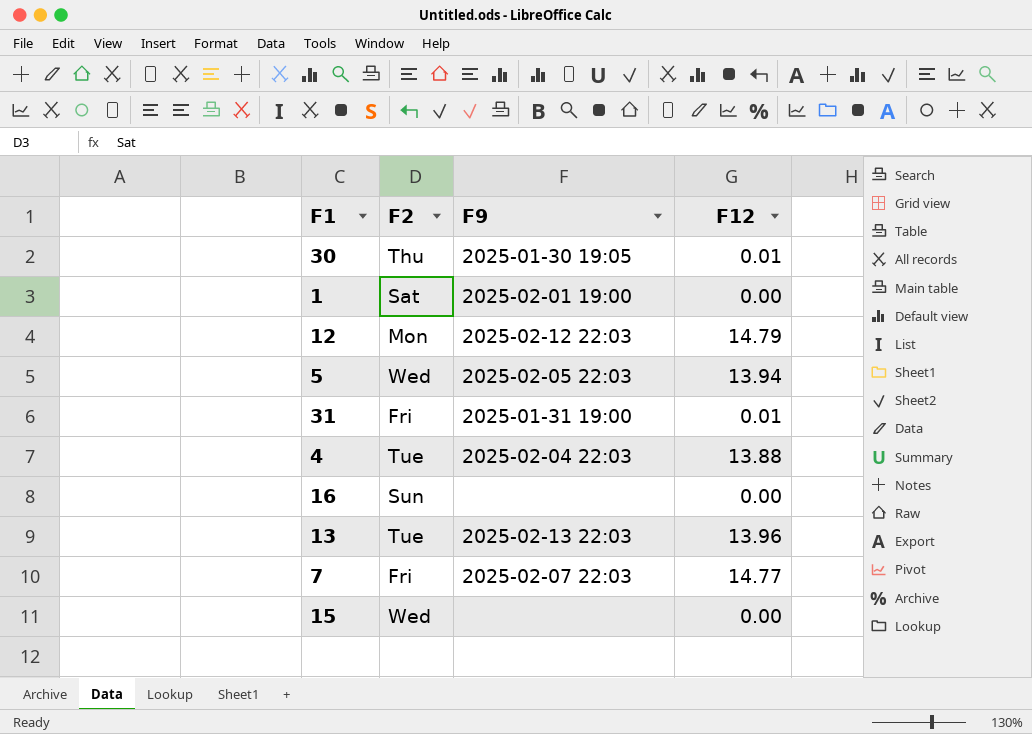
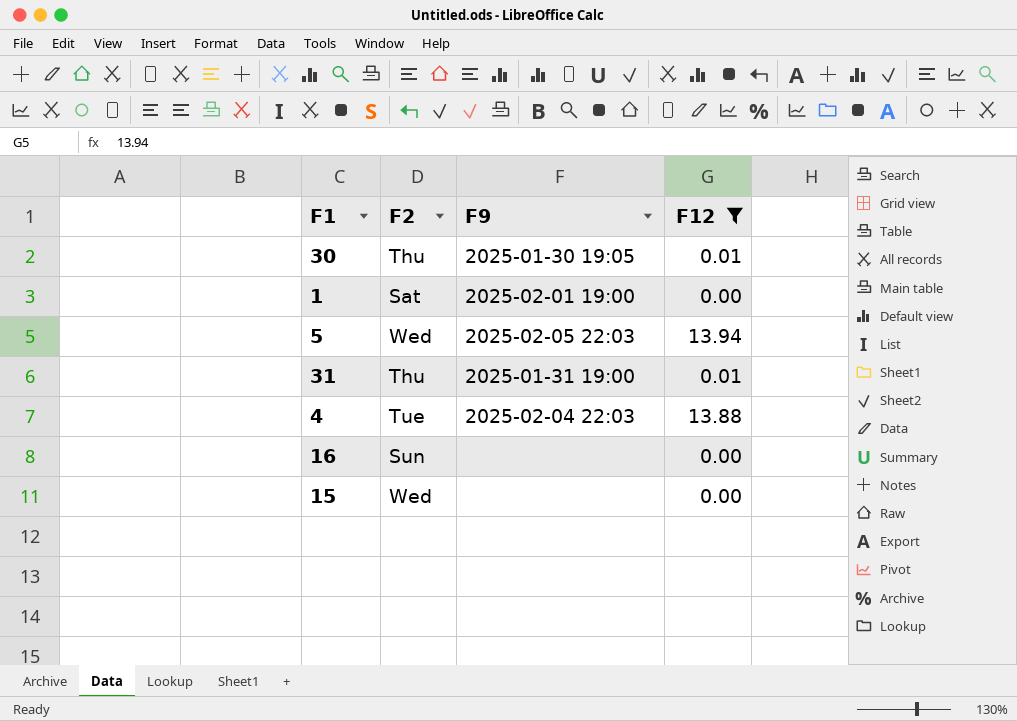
filter: none -> F12 <= 13.94
31 | F2: Fri -> Thu

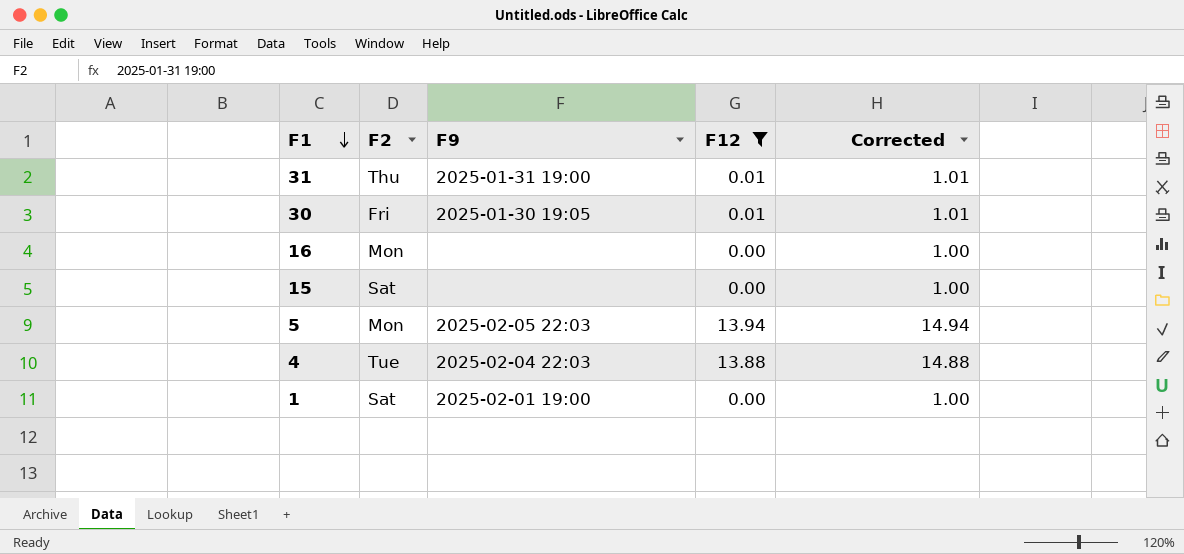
row order: none -> F1 descending
column Corrected | formula: none -> [F12] + 1
30 | F2: Thu -> Fri
16 | F2: Sun -> Mon
15 | F2: Wed -> Sat
5 | F2: Wed -> Mon

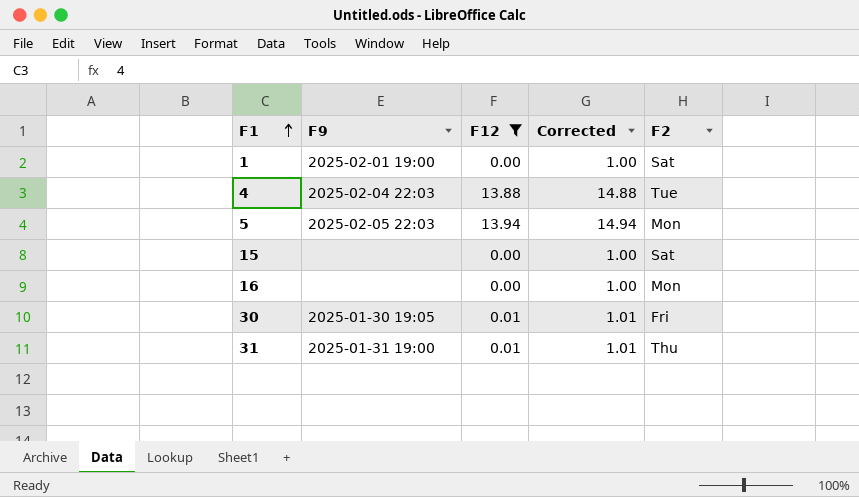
row order: F1 descending -> F1 ascending
column F2 | position: 2 -> 5

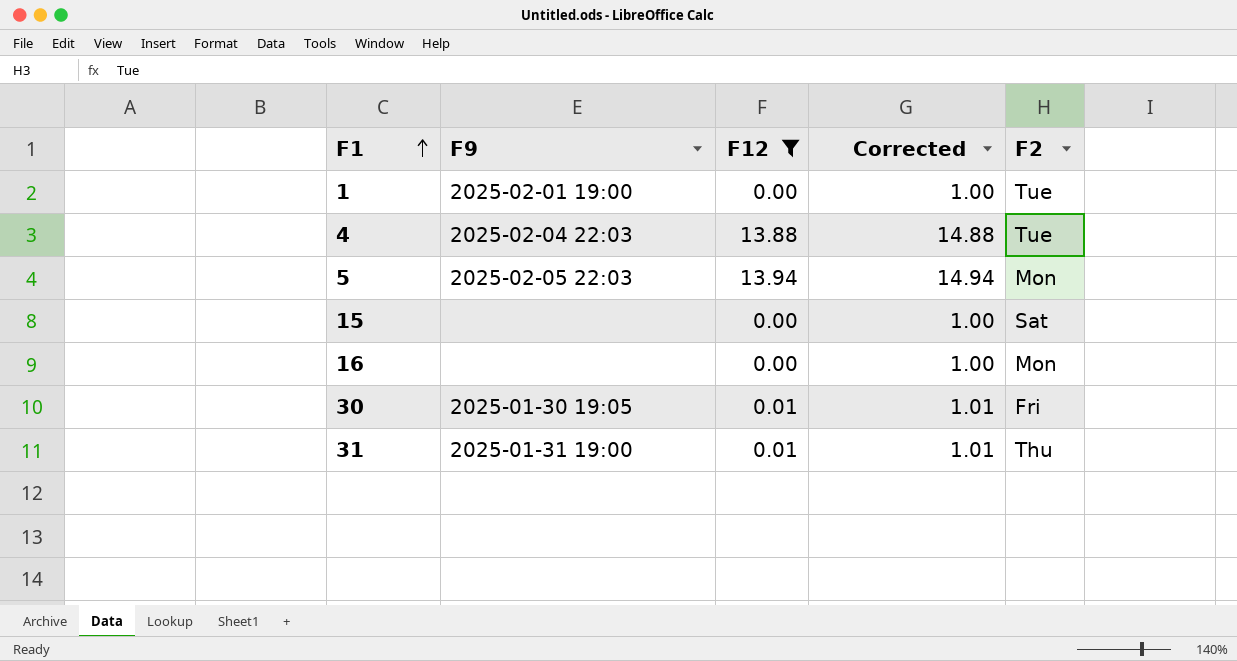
1 | F2: Sat -> Tue

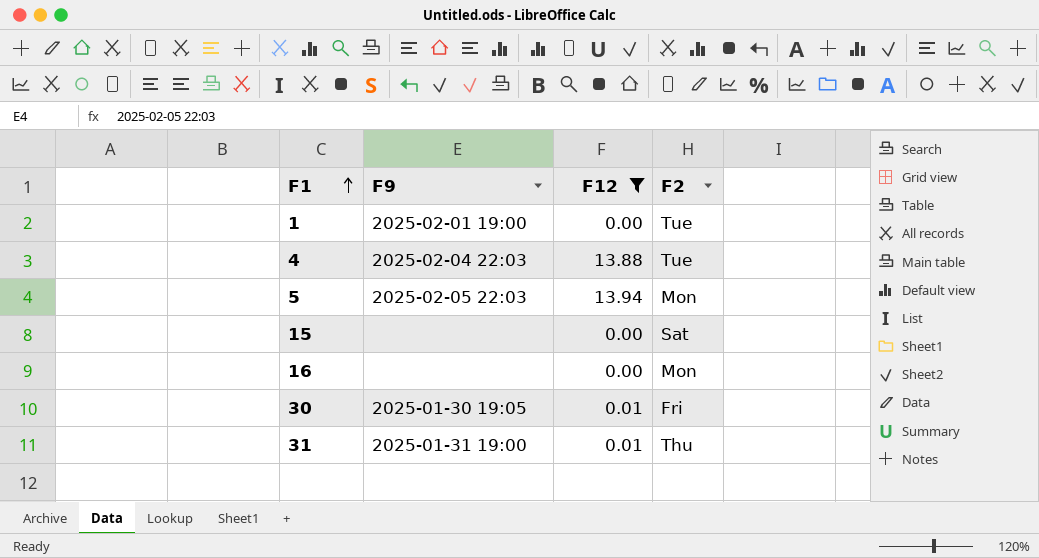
column Corrected | formula: [F12] + 1 -> none

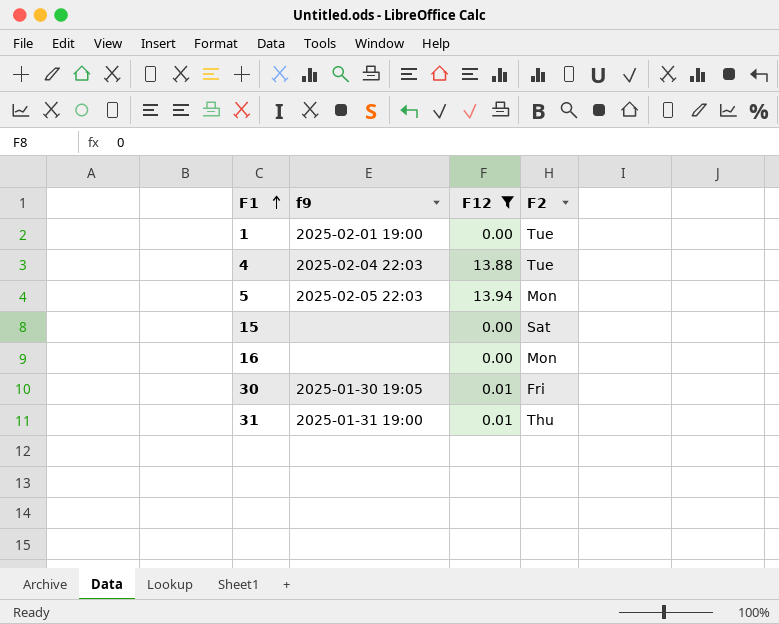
column name: F9 -> f9

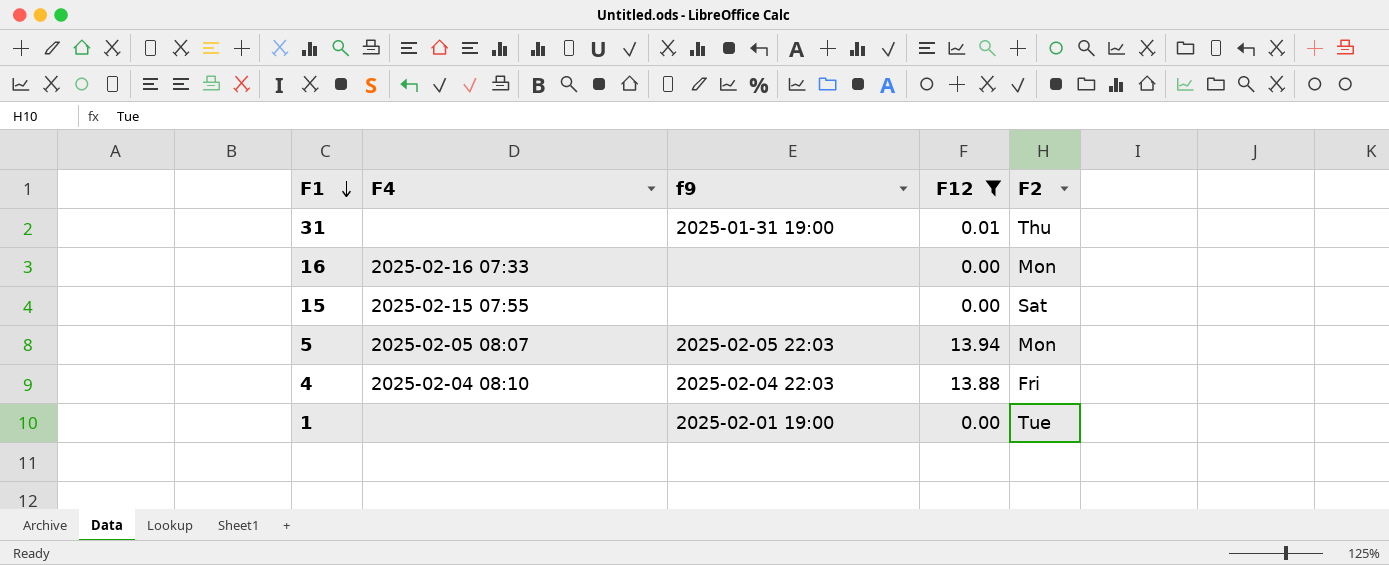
row order: F1 ascending -> F1 descending
column F4 | position: none -> 2
row 30: 2025-01-30 19:05 | 0.01 | Fri -> none
4 | F2: Tue -> Fri

